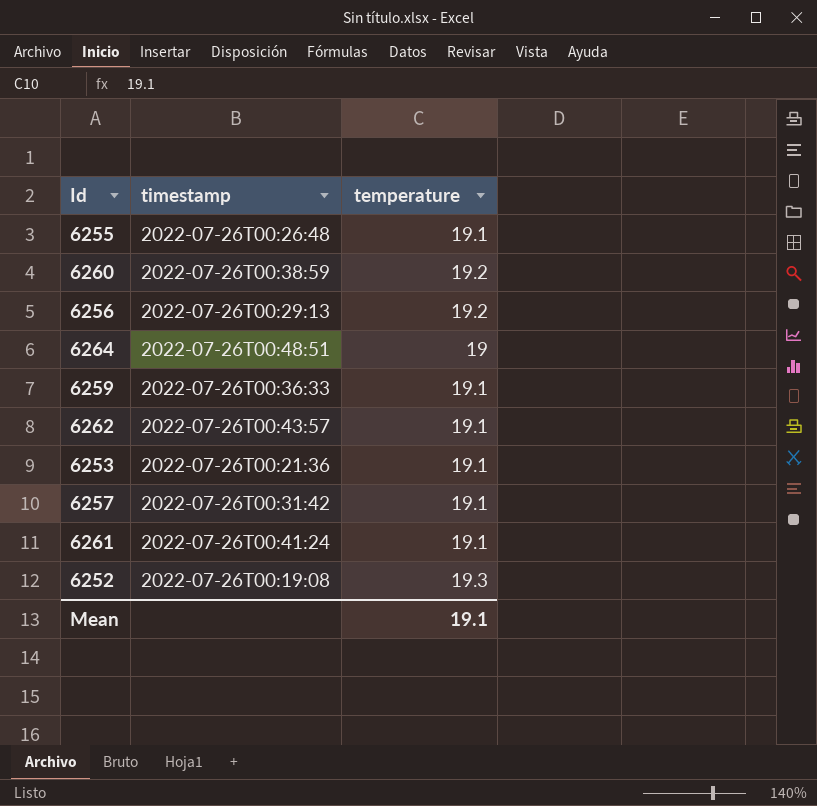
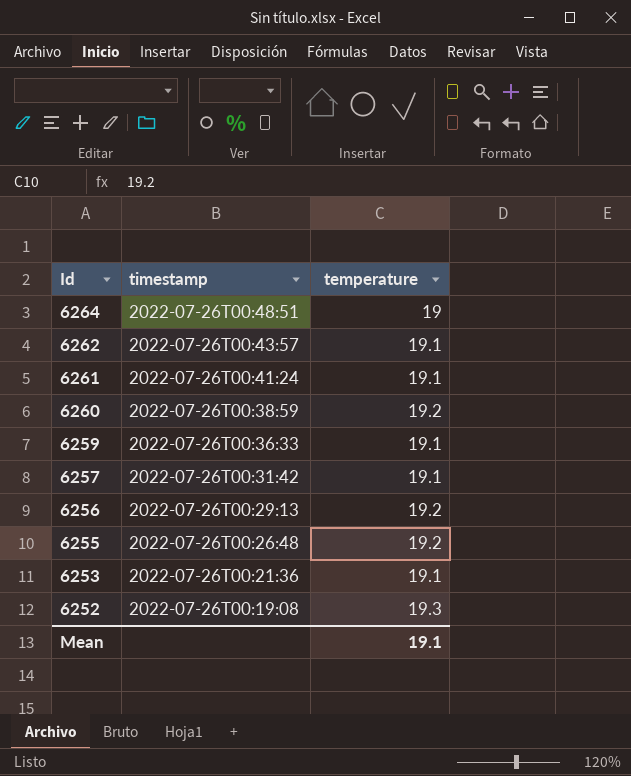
row order: none -> Id descending
6255 | temperature: 19.1 -> 19.2

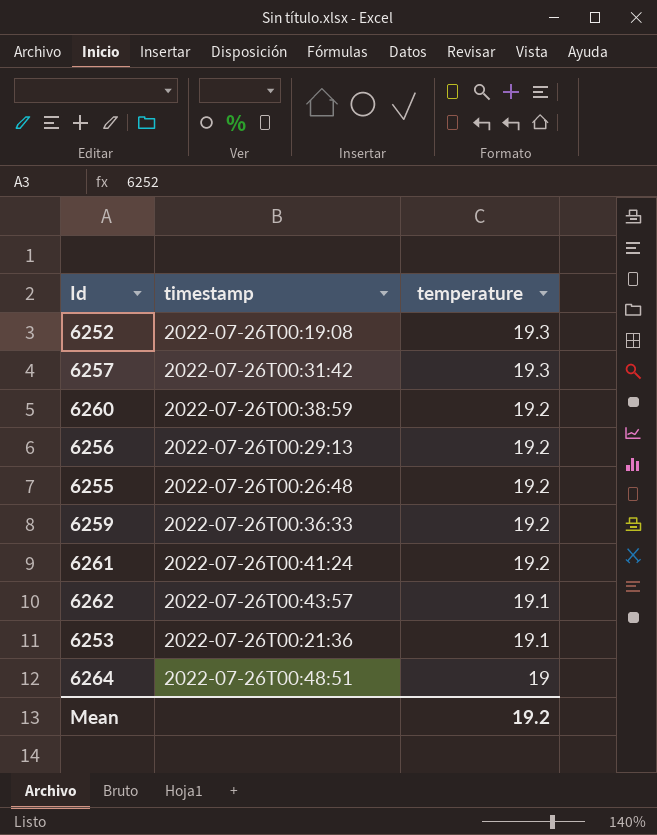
row order: Id descending -> temperature descending
6257 | temperature: 19.1 -> 19.3
6259 | temperature: 19.1 -> 19.2
6261 | temperature: 19.1 -> 19.2
Mean | temperature: 19.1 -> 19.2

